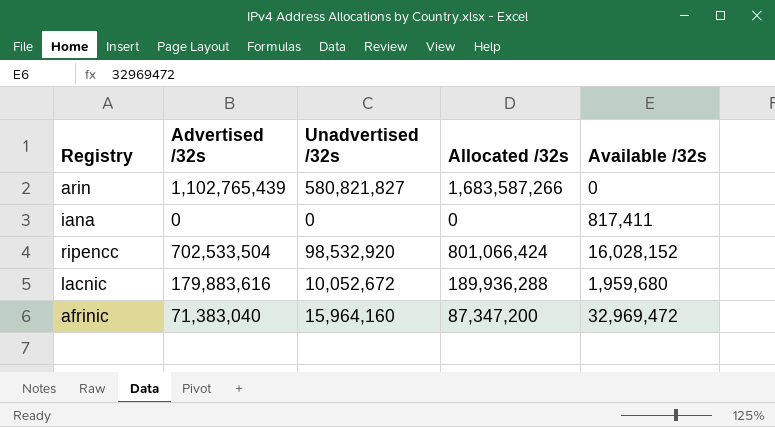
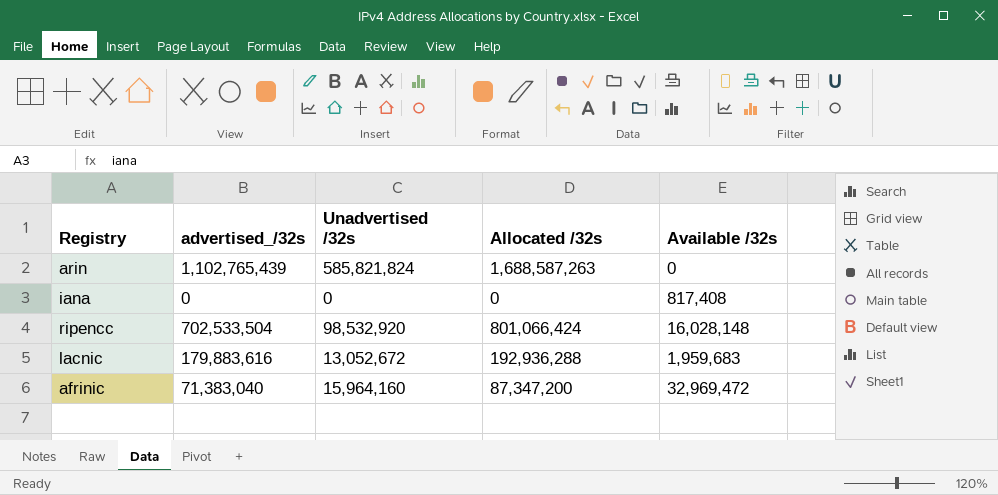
column name: Advertised /32s -> advertised_/32s
arin | Unadvertised /32s: 580,821,827 -> 585,821,824
arin | Allocated /32s: 1,683,587,266 -> 1,688,587,263
iana | Available /32s: 817,411 -> 817,408
ripencc | Available /32s: 16,028,152 -> 16,028,148
lacnic | Unadvertised /32s: 10,052,672 -> 13,052,672
lacnic | Allocated /32s: 189,936,288 -> 192,936,288
lacnic | Available /32s: 1,959,680 -> 1,959,683

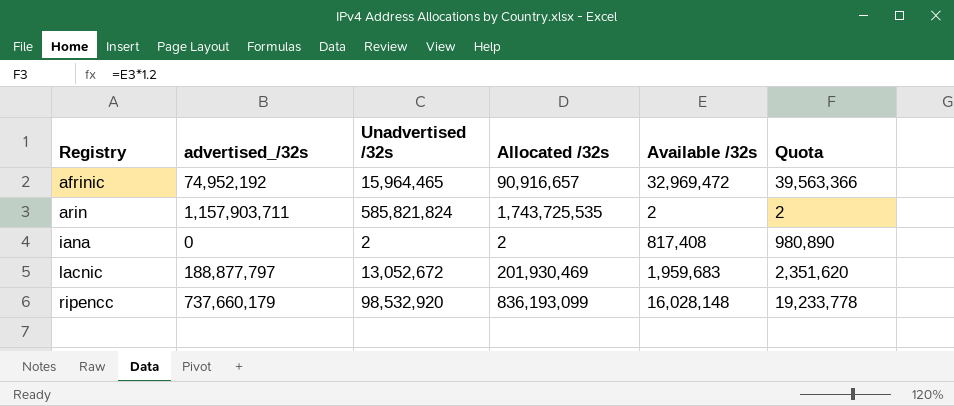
row order: none -> Registry ascending
column Quota | formula: none -> [Available /32s] * 1.2
afrinic | advertised_/32s: 71,383,040 -> 74,952,192
afrinic | Unadvertised /32s: 15,964,160 -> 15,964,465
afrinic | Allocated /32s: 87,347,200 -> 90,916,657
arin | advertised_/32s: 1,102,765,439 -> 1,157,903,711
arin | Allocated /32s: 1,688,587,263 -> 1,743,725,535
arin | Available /32s: 0 -> 2
iana | Unadvertised /32s: 0 -> 2
iana | Allocated /32s: 0 -> 2
lacnic | advertised_/32s: 179,883,616 -> 188,877,797
lacnic | Allocated /32s: 192,936,288 -> 201,930,469
ripencc | advertised_/32s: 702,533,504 -> 737,660,179
ripencc | Allocated /32s: 801,066,424 -> 836,193,099

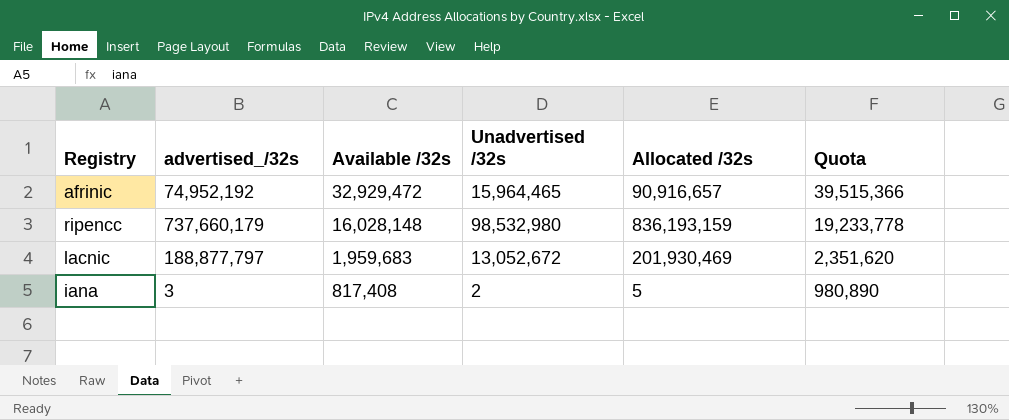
row order: Registry ascending -> Available /32s descending
column Available /32s | position: 5 -> 3
row arin: 1,157,903,711 | 585,821,824 | 1,743,725,535 | 2 | 2 -> none
afrinic | Available /32s: 32,969,472 -> 32,929,472
afrinic | Quota: 39,563,366 -> 39,515,366
ripencc | Unadvertised /32s: 98,532,920 -> 98,532,980
ripencc | Allocated /32s: 836,193,099 -> 836,193,159
iana | advertised_/32s: 0 -> 3
iana | Allocated /32s: 2 -> 5

